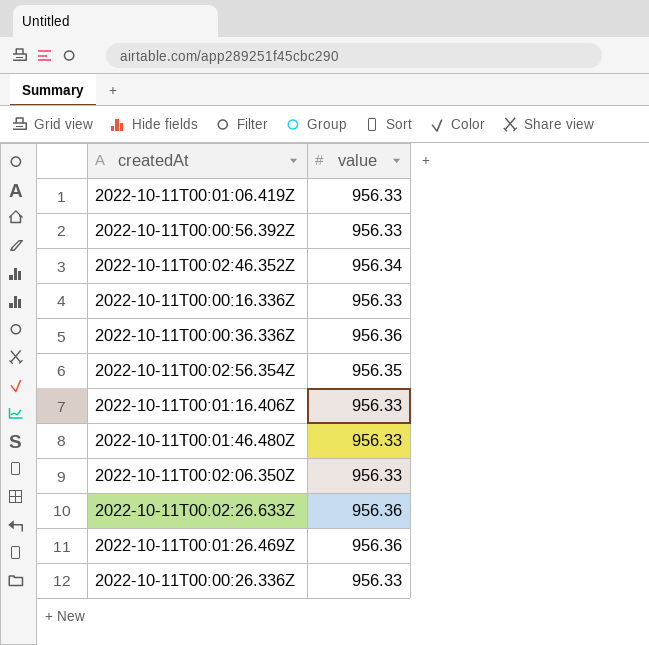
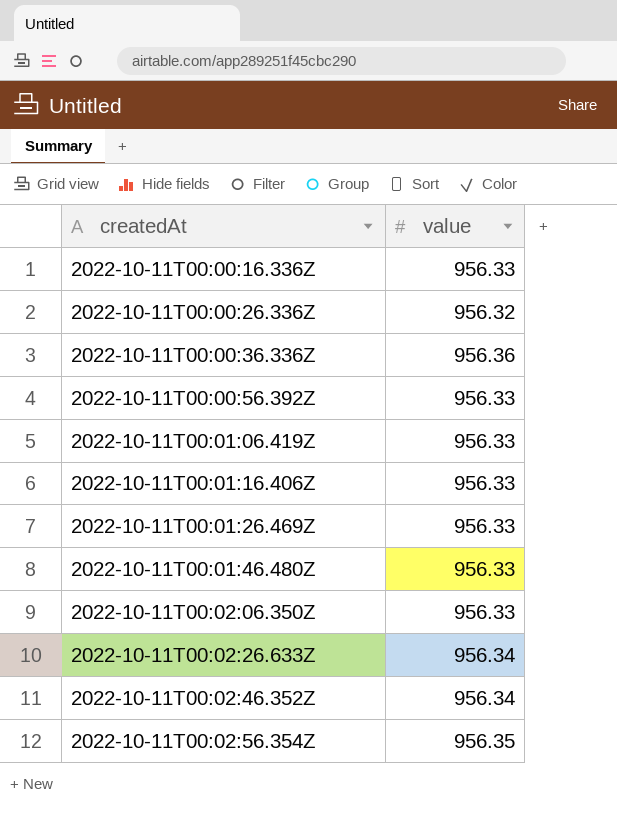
row order: none -> createdAt ascending
2022-10-11T00:00:26.336Z | value: 956.33 -> 956.32
2022-10-11T00:01:26.469Z | value: 956.36 -> 956.33
2022-10-11T00:02:26.633Z | value: 956.36 -> 956.34

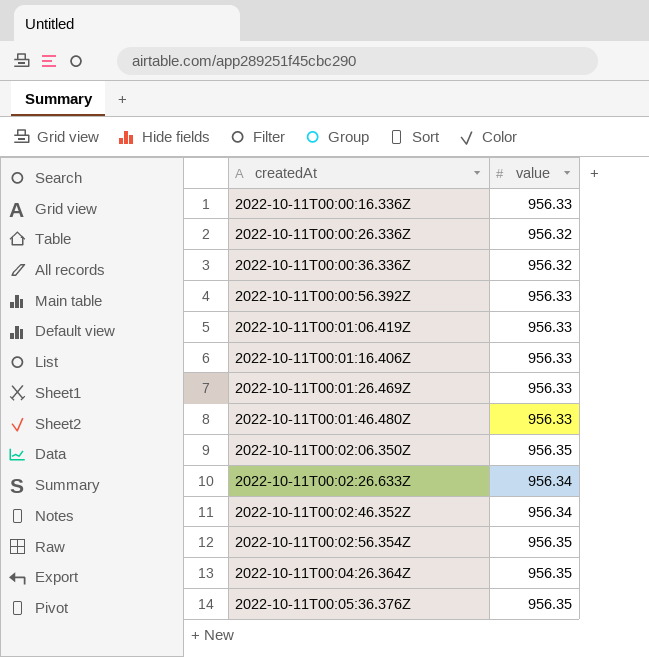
2022-10-11T00:00:36.336Z | value: 956.36 -> 956.32
2022-10-11T00:02:06.350Z | value: 956.33 -> 956.35
row 2022-10-11T00:04:26.364Z: none -> 956.35
row 2022-10-11T00:05:36.376Z: none -> 956.35

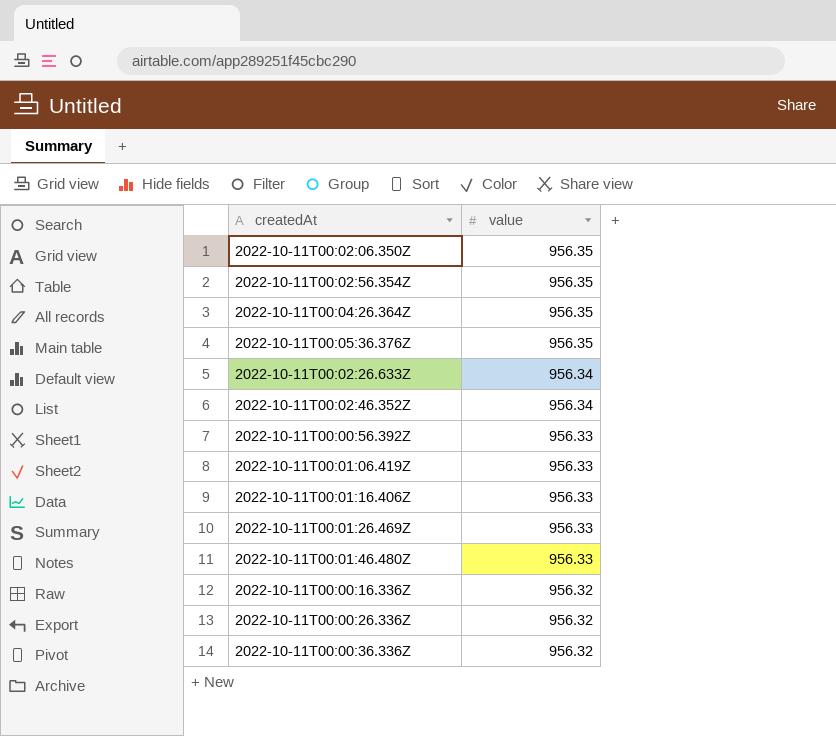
row order: createdAt ascending -> value descending
2022-10-11T00:00:16.336Z | value: 956.33 -> 956.32

